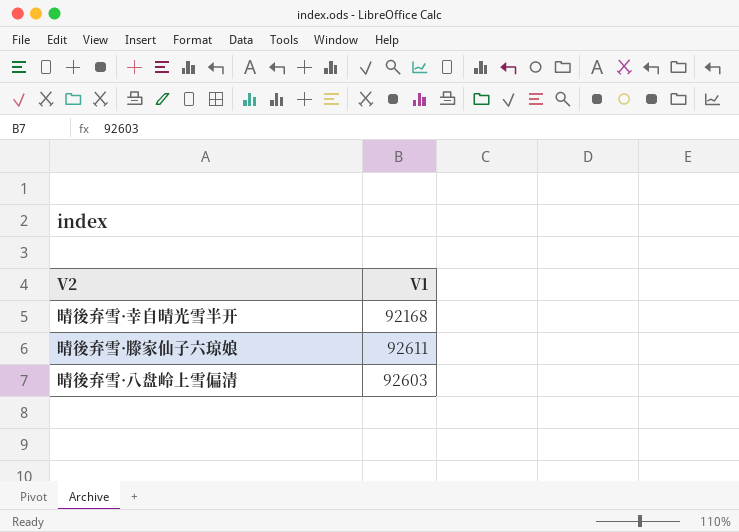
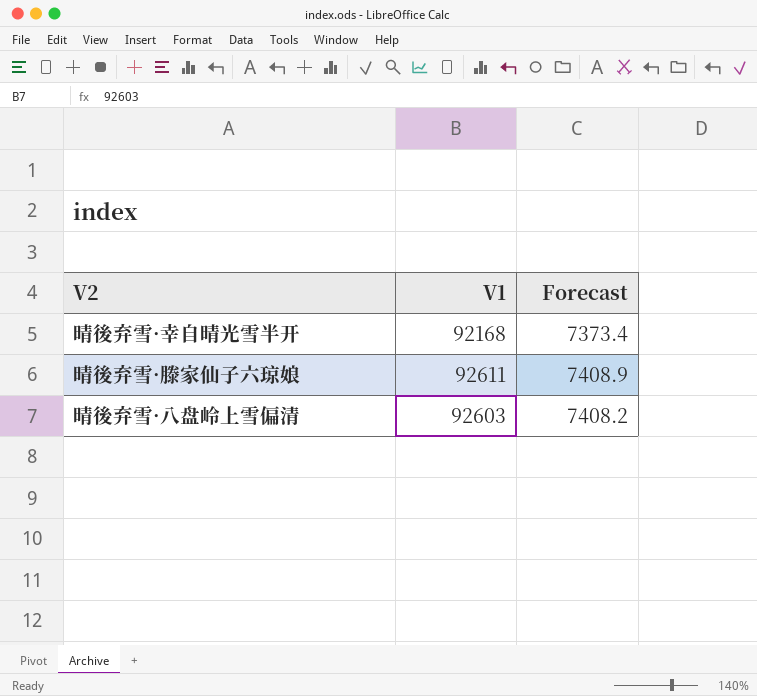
column Forecast | formula: none -> [V1] * 0.08

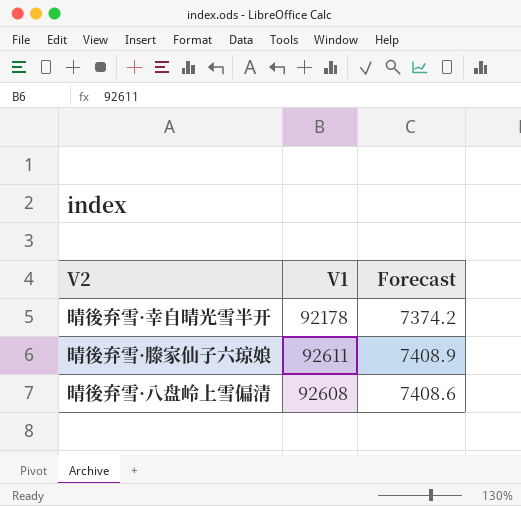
晴後弃雪·幸自晴光雪半开 | V1: 92168 -> 92178
晴後弃雪·幸自晴光雪半开 | Forecast: 7373.4 -> 7374.2
晴後弃雪·八盘岭上雪偏清 | V1: 92603 -> 92608
晴後弃雪·八盘岭上雪偏清 | Forecast: 7408.2 -> 7408.6

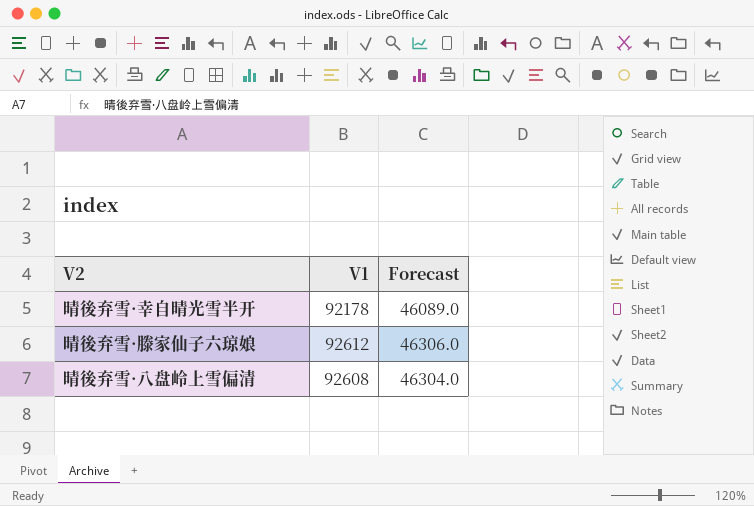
column Forecast | formula: [V1] * 0.08 -> [V1] * 0.5
晴後弃雪·滕家仙子六琼娘 | V1: 92611 -> 92612

